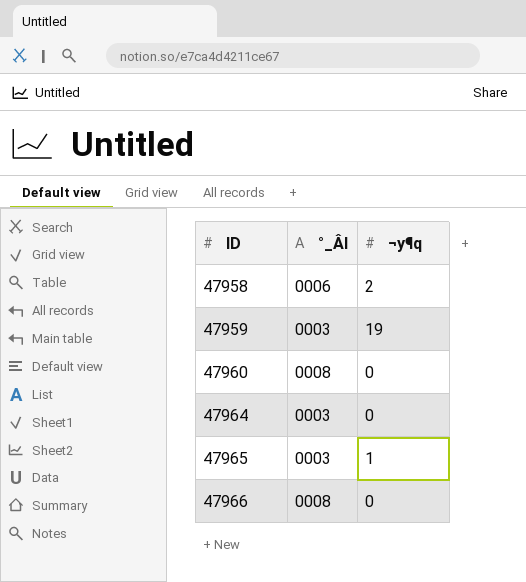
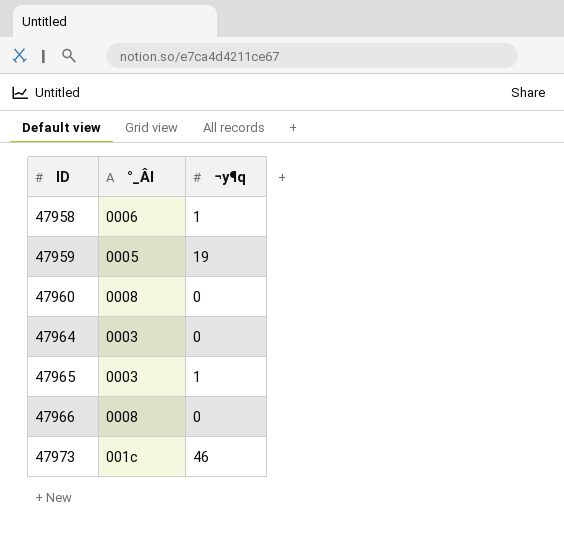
47958 | ¬y¶q: 2 -> 1
47959 | °_ÂI: 0003 -> 0005
row 47973: none -> 001c | 46

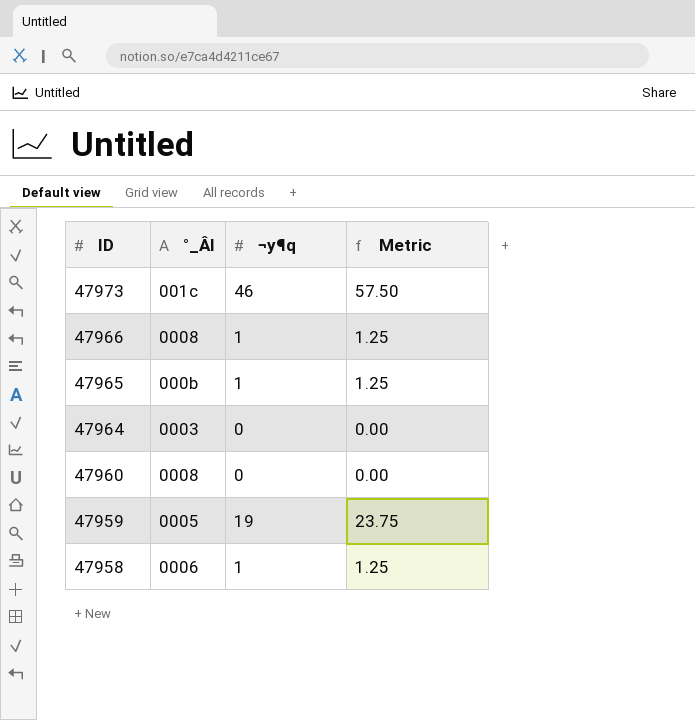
row order: ID ascending -> ID descending
column Metric | formula: none -> [¬y¶q] * 1.25
47966 | ¬y¶q: 0 -> 1
47965 | °_ÂI: 0003 -> 000b

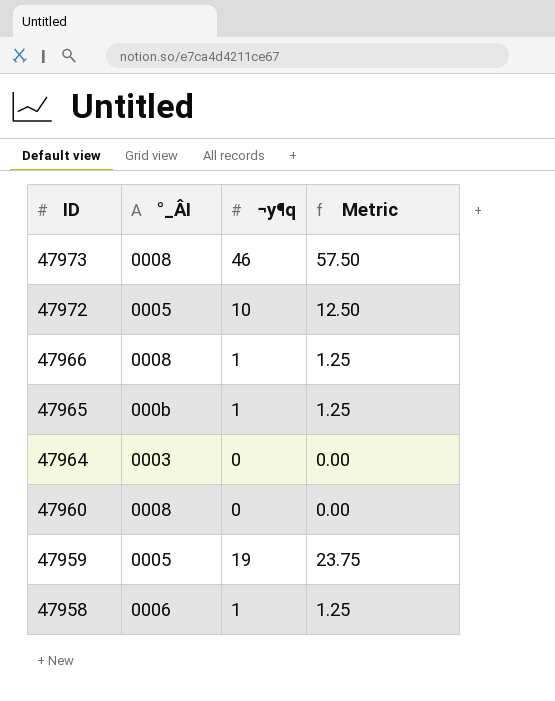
47973 | °_ÂI: 001c -> 0008
row 47972: none -> 0005 | 10 | 12.50

